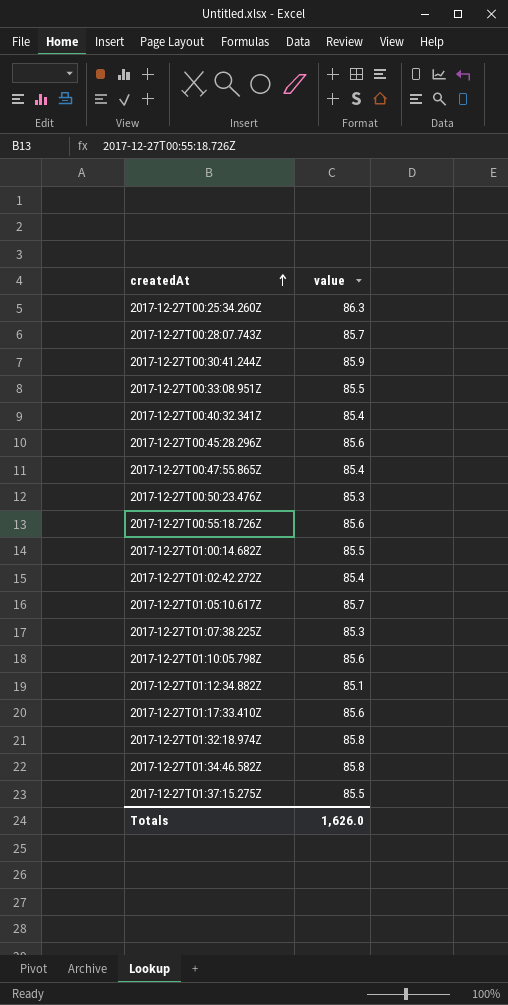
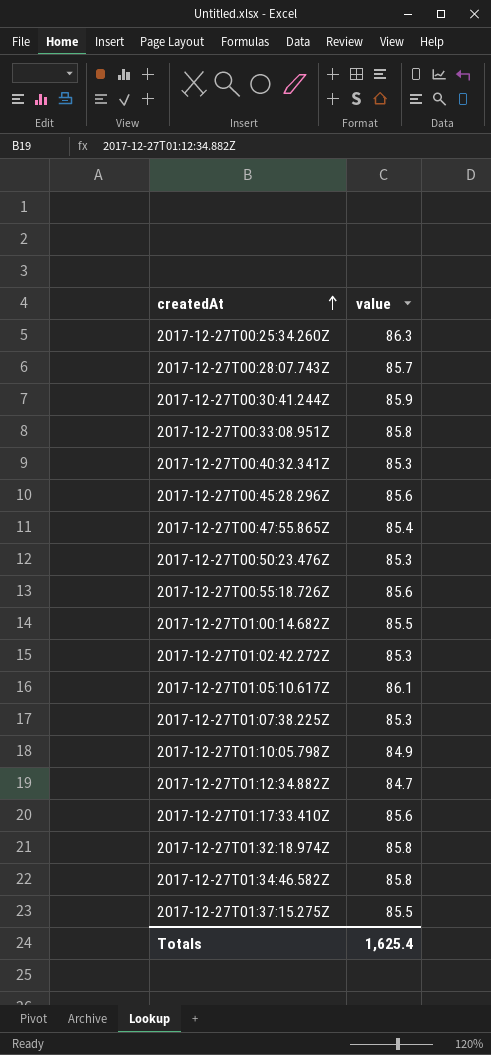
2017-12-27T00:33:08.951Z | value: 85.5 -> 85.8
2017-12-27T00:40:32.341Z | value: 85.4 -> 85.3
2017-12-27T01:02:42.272Z | value: 85.4 -> 85.3
2017-12-27T01:05:10.617Z | value: 85.7 -> 86.1
2017-12-27T01:10:05.798Z | value: 85.6 -> 84.9
2017-12-27T01:12:34.882Z | value: 85.1 -> 84.7
Totals | value: 1,626.0 -> 1,625.4

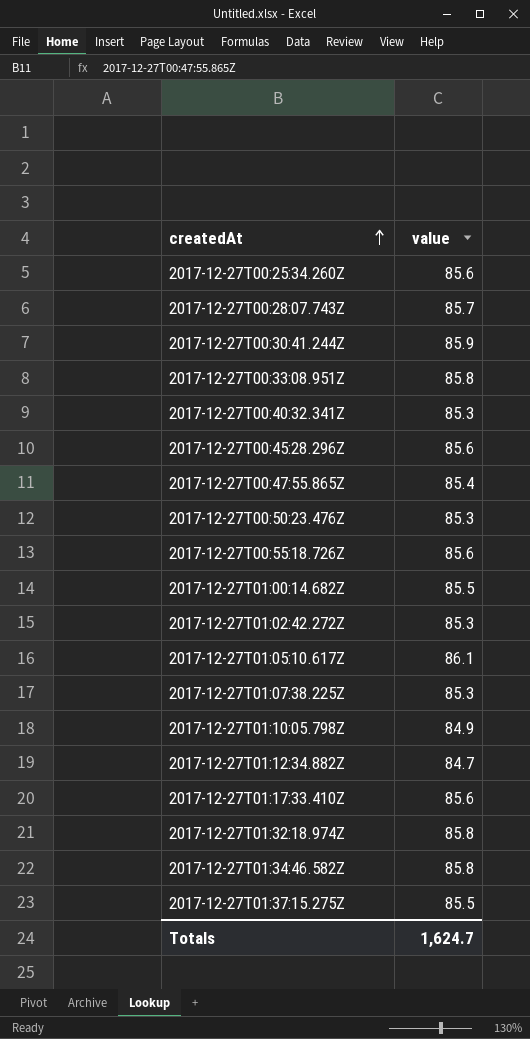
2017-12-27T00:25:34.260Z | value: 86.3 -> 85.6
Totals | value: 1,625.4 -> 1,624.7

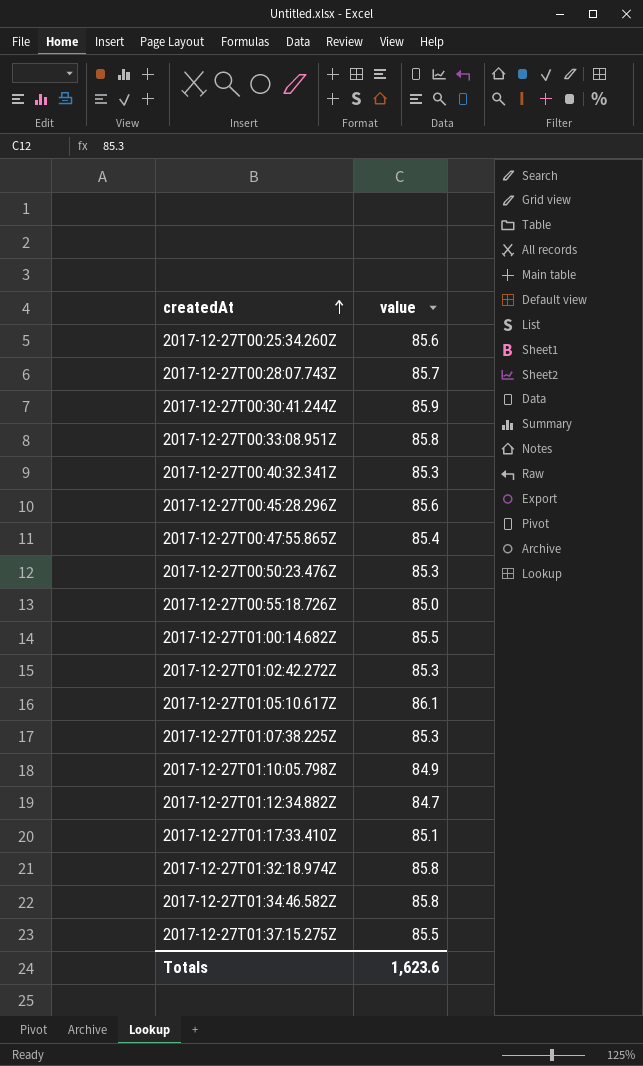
2017-12-27T00:55:18.726Z | value: 85.6 -> 85.0
2017-12-27T01:17:33.410Z | value: 85.6 -> 85.1
Totals | value: 1,624.7 -> 1,623.6

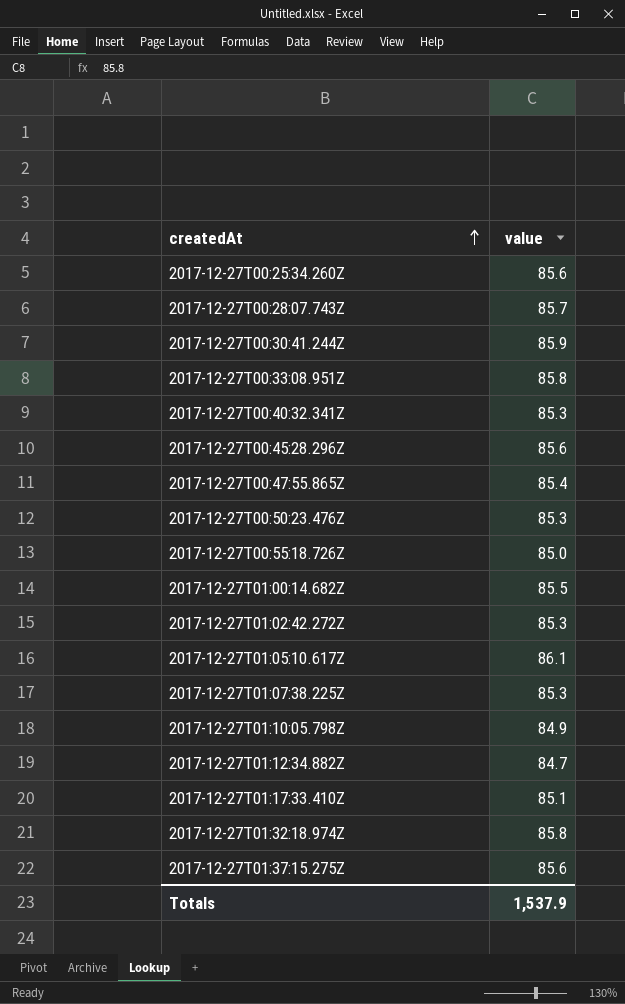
row 2017-12-27T01:34:46.582Z: 85.8 -> none
2017-12-27T01:37:15.275Z | value: 85.5 -> 85.6
Totals | value: 1,623.6 -> 1,537.9

